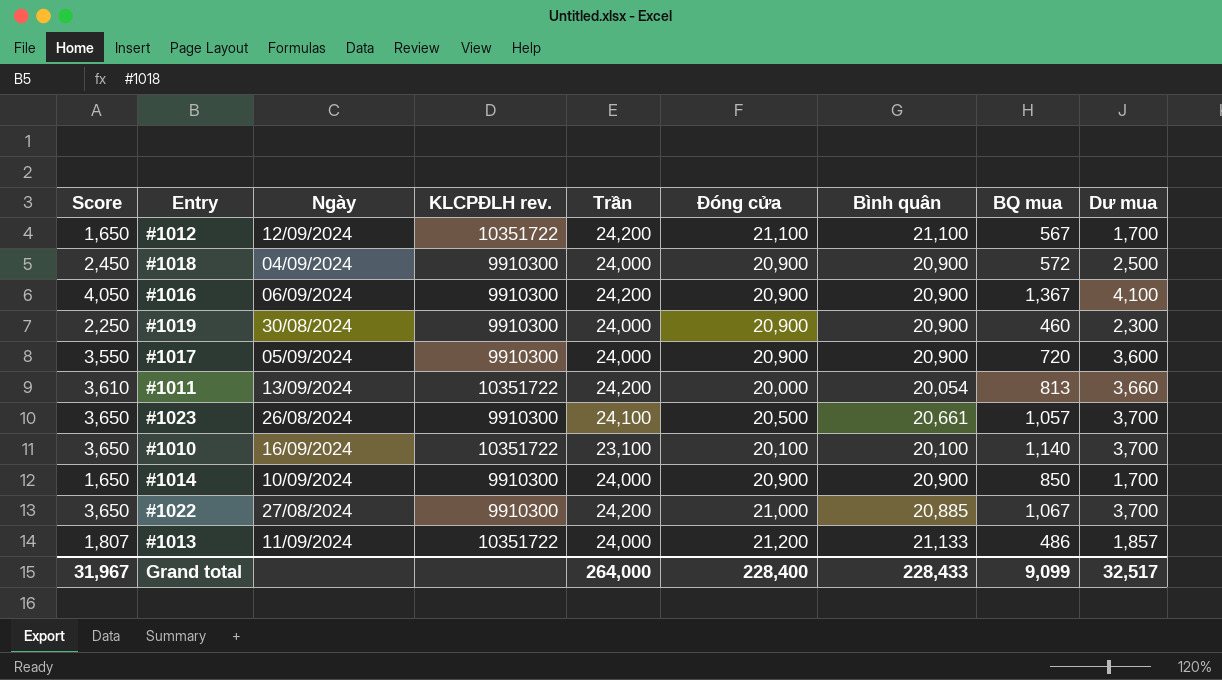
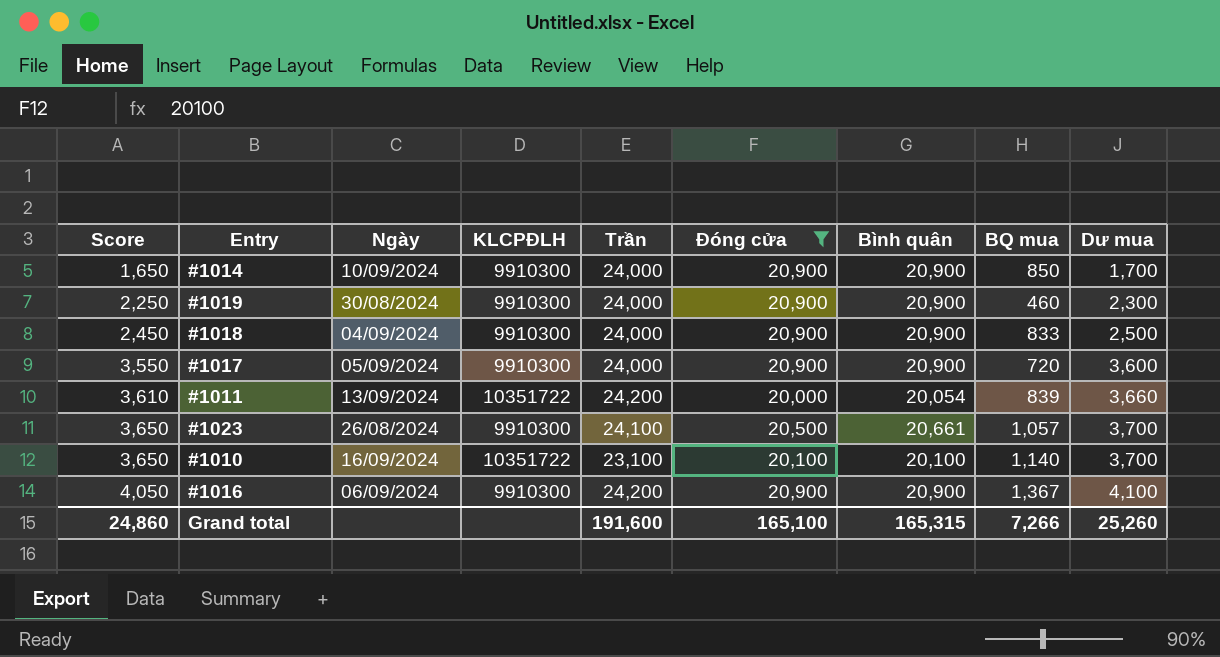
filter: none -> Đóng cửa <= 20,900
row order: none -> Score ascending
column name: KLCPĐLH rev. -> KLCPĐLH
#1018 | BQ mua: 572 -> 833
#1011 | BQ mua: 813 -> 839
Grand total | Score: 31,967 -> 24,860
Grand total | Trần: 264,000 -> 191,600
Grand total | Đóng cửa: 228,400 -> 165,100
Grand total | Bình quân: 228,433 -> 165,315
Grand total | BQ mua: 9,099 -> 7,266
Grand total | Dư mua: 32,517 -> 25,260

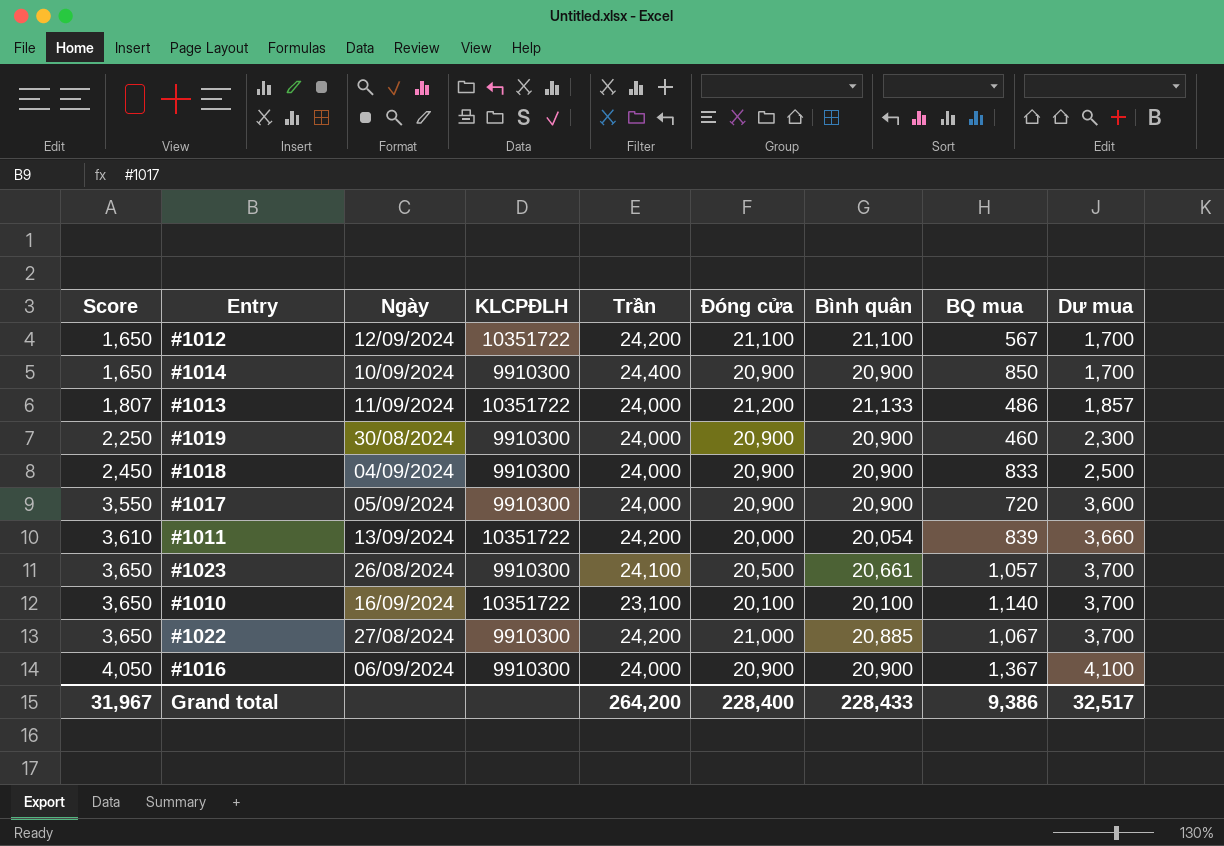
filter: Đóng cửa <= 20,900 -> none
#1014 | Trần: 24,000 -> 24,400
#1016 | Trần: 24,200 -> 24,000
Grand total | Score: 24,860 -> 31,967
Grand total | Trần: 191,600 -> 264,200
Grand total | Đóng cửa: 165,100 -> 228,400
Grand total | Bình quân: 165,315 -> 228,433
Grand total | BQ mua: 7,266 -> 9,386
Grand total | Dư mua: 25,260 -> 32,517

